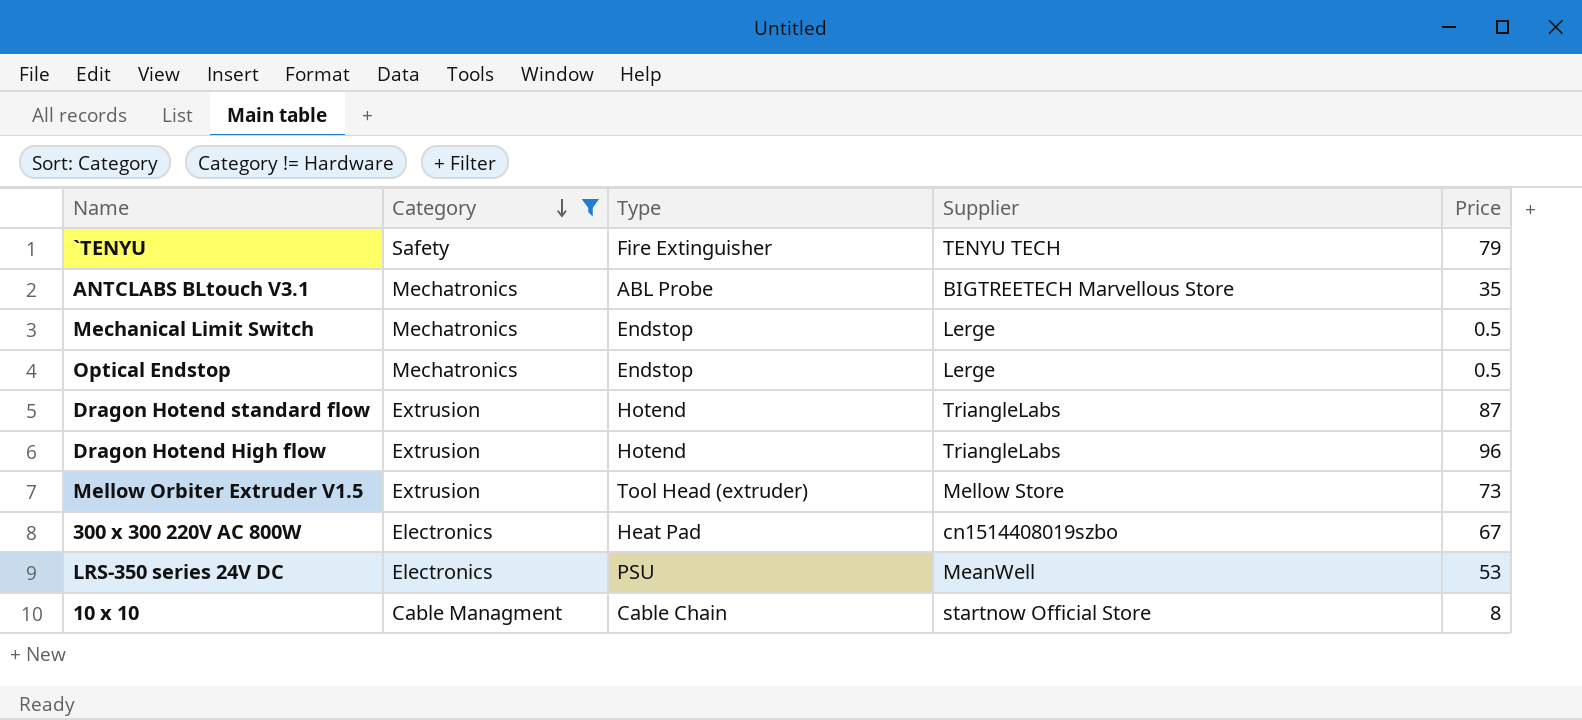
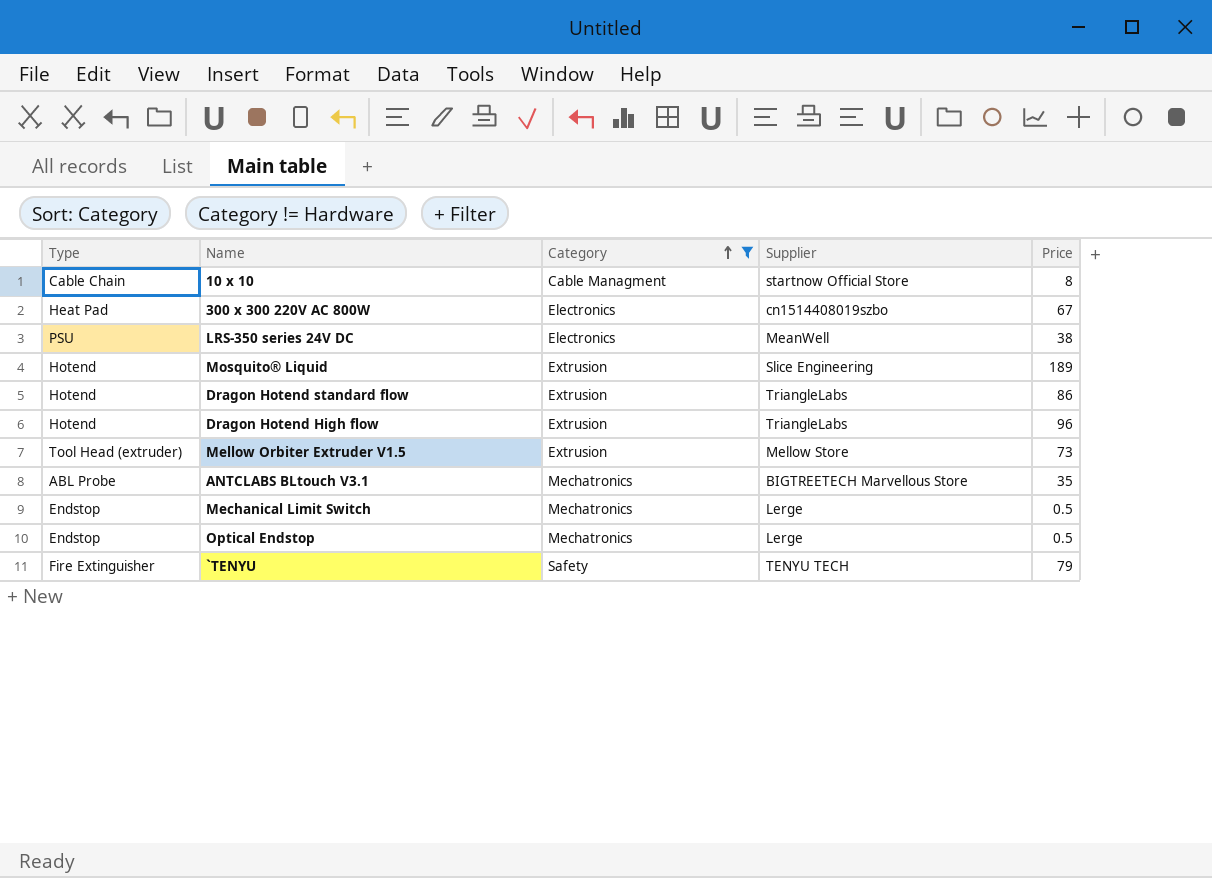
row order: Category descending -> Category ascending
column Type | position: 3 -> 1
LRS-350 series 24V DC | Price: 53 -> 38
row Mosquito® Liquid: none -> Hotend | Extrusion | Slice Engineering | 189
Dragon Hotend standard flow | Price: 87 -> 86

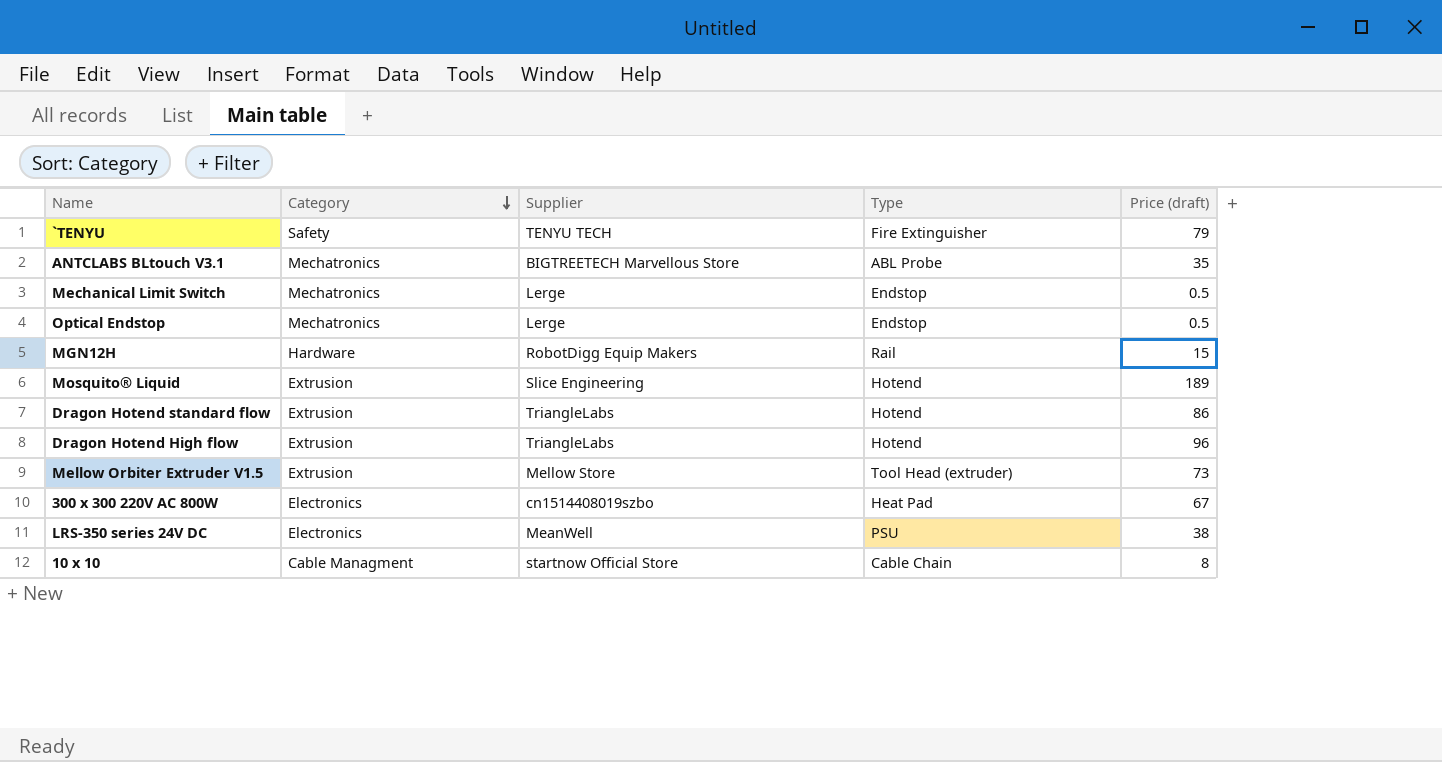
filter: Category != Hardware -> none
row order: Category ascending -> Category descending
column Type | position: 1 -> 4
column name: Price -> Price (draft)

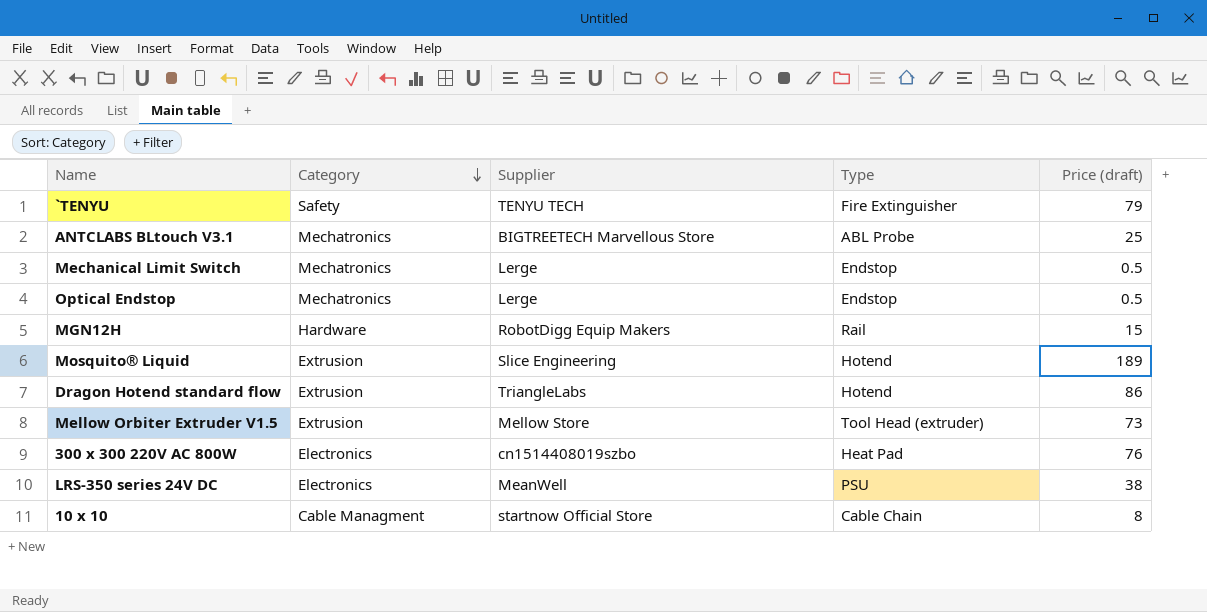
row Dragon Hotend High flow: Extrusion | TriangleLabs | Hotend | 96 -> none
ANTCLABS BLtouch V3.1 | Price (draft): 35 -> 25
300 x 300 220V AC 800W | Price (draft): 67 -> 76

